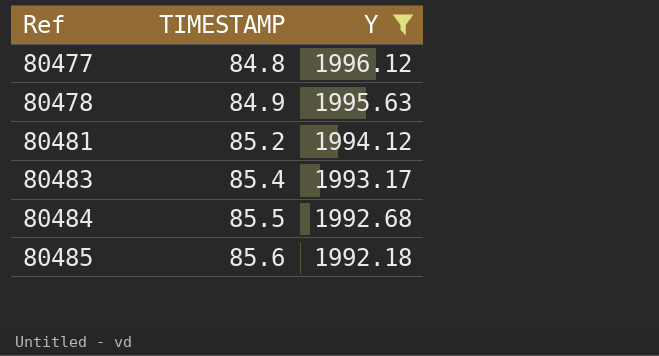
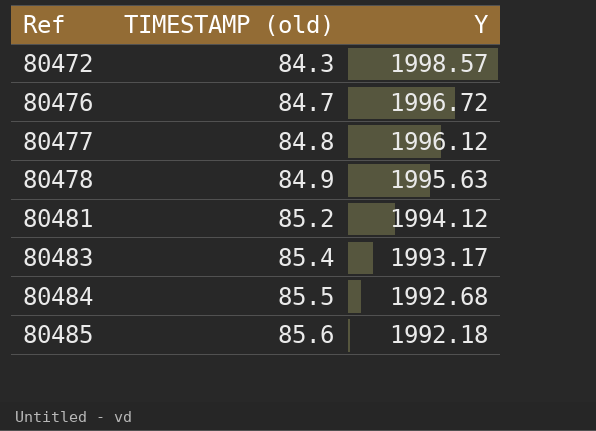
filter: Y <= 1996.12 -> none
column name: TIMESTAMP -> TIMESTAMP (old)

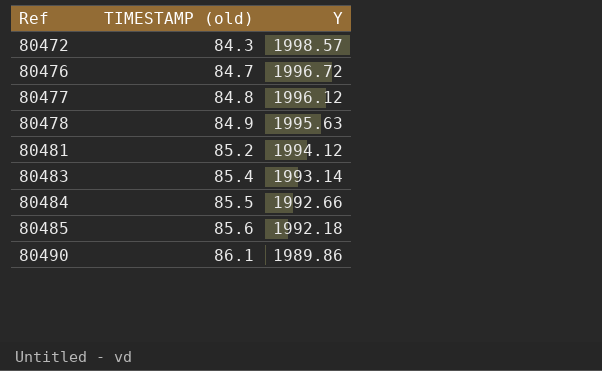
80483 | Y: 1993.17 -> 1993.14
80484 | Y: 1992.68 -> 1992.66
row 80490: none -> 86.1 | 1989.86

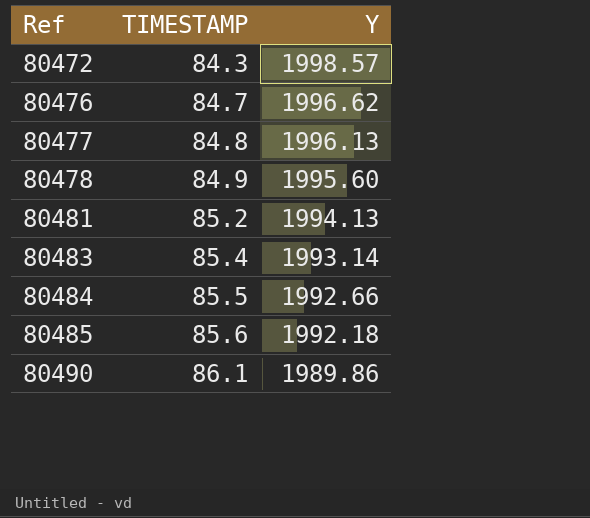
column name: TIMESTAMP (old) -> TIMESTAMP
80476 | Y: 1996.72 -> 1996.62
80477 | Y: 1996.12 -> 1996.13
80478 | Y: 1995.63 -> 1995.60
80481 | Y: 1994.12 -> 1994.13

